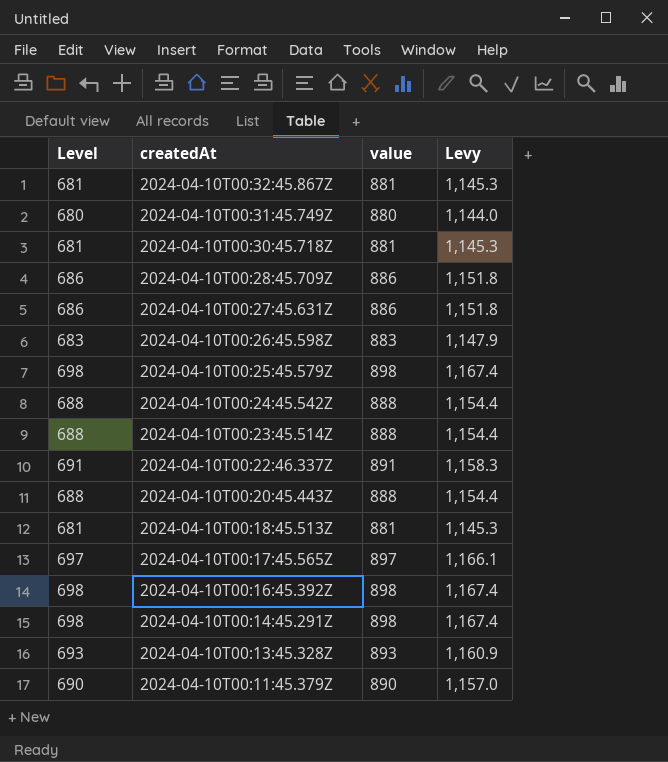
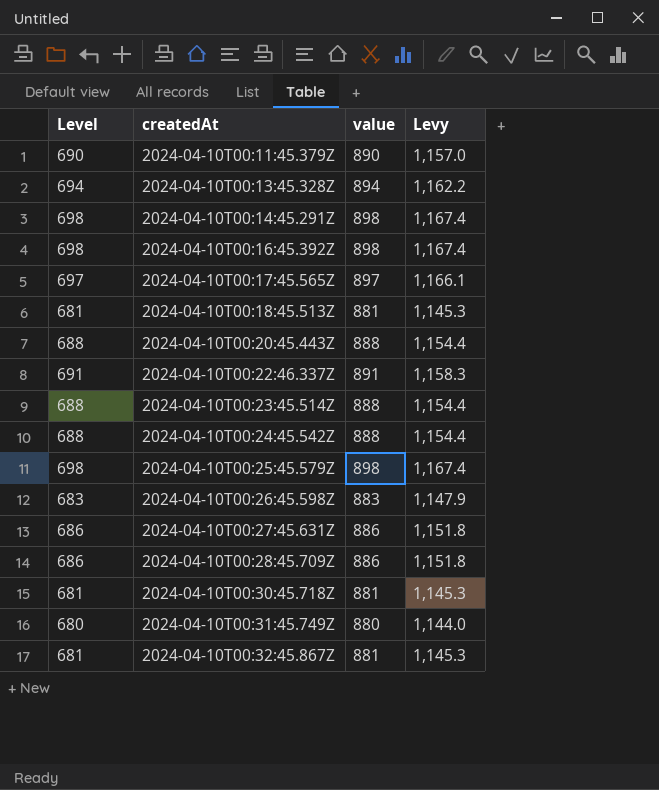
row order: createdAt descending -> createdAt ascending
2024-04-10T00:13:45.328Z | Level: 693 -> 694
2024-04-10T00:13:45.328Z | value: 893 -> 894
2024-04-10T00:13:45.328Z | Levy: 1,160.9 -> 1,162.2

